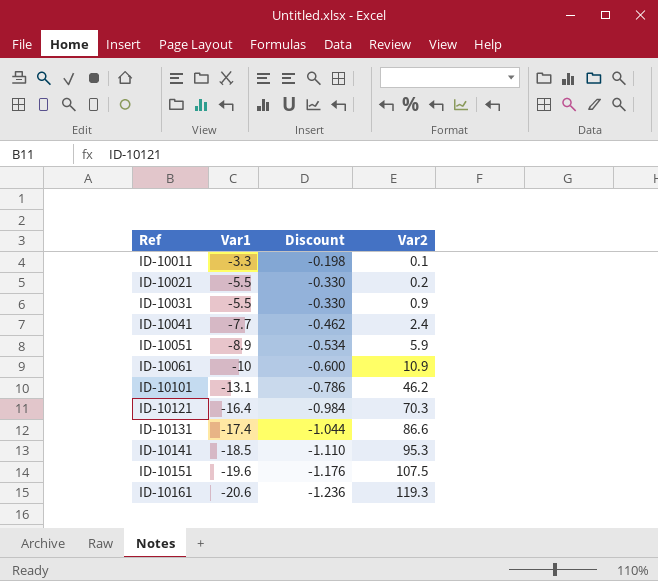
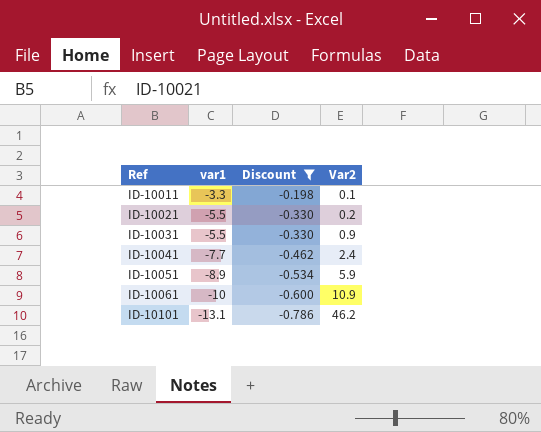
filter: none -> Discount >= -0.786
column name: Var1 -> var1

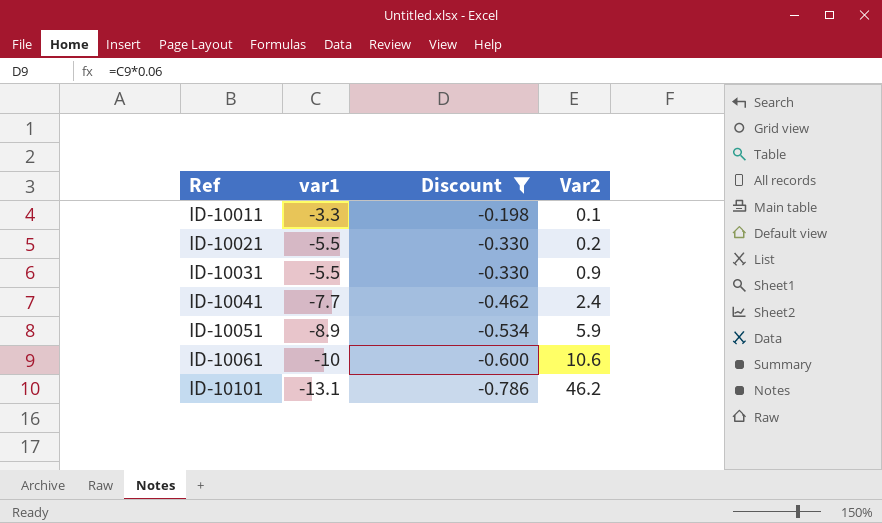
ID-10061 | Var2: 10.9 -> 10.6

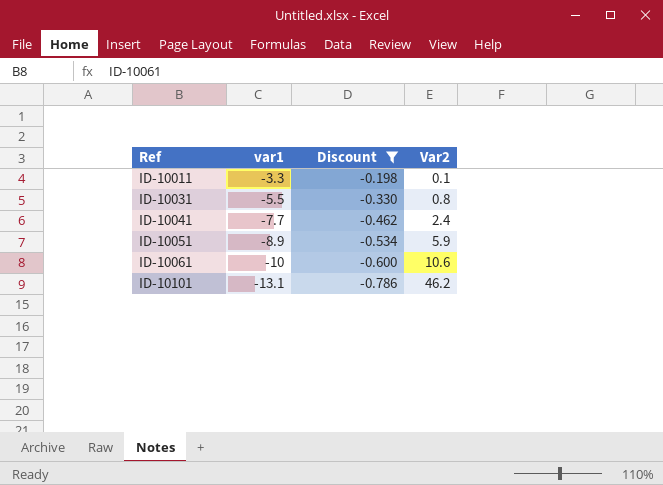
row ID-10021: -5.5 | -0.330 | 0.2 -> none
ID-10031 | Var2: 0.9 -> 0.8

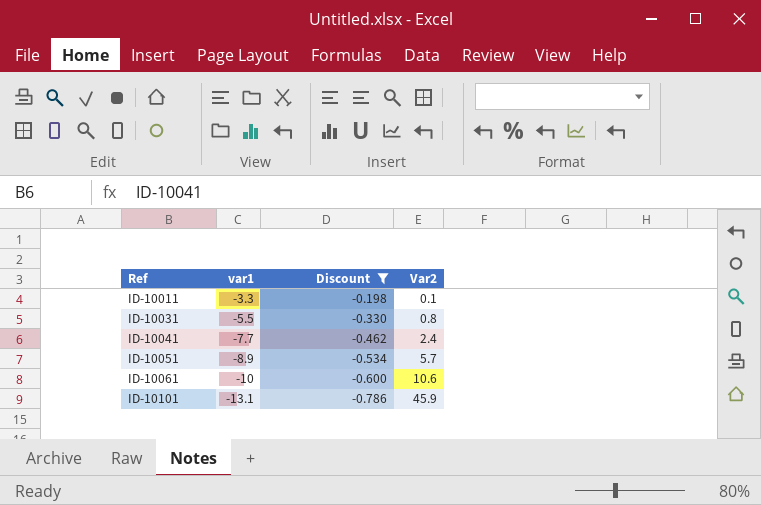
ID-10051 | Var2: 5.9 -> 5.7
ID-10101 | Var2: 46.2 -> 45.9

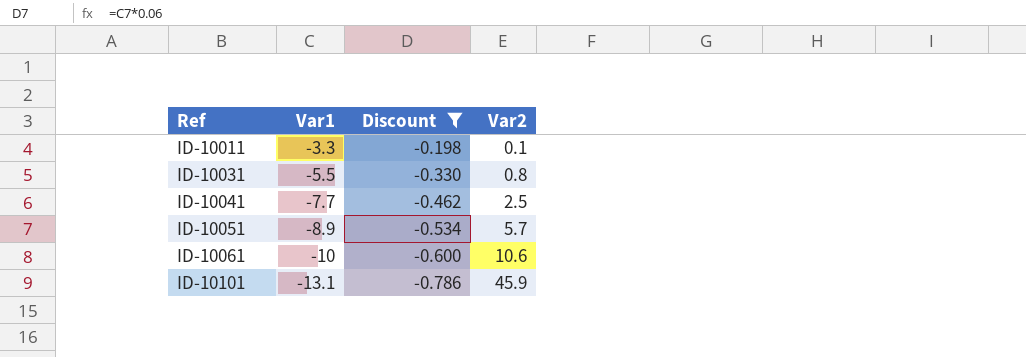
column name: var1 -> Var1
ID-10041 | Var2: 2.4 -> 2.5

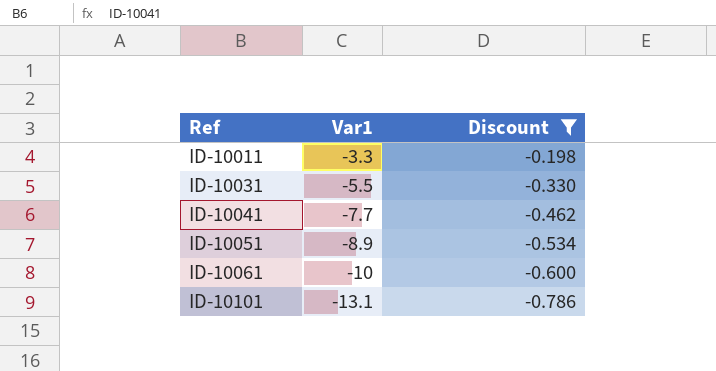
column Var2 | position: 4 -> none

